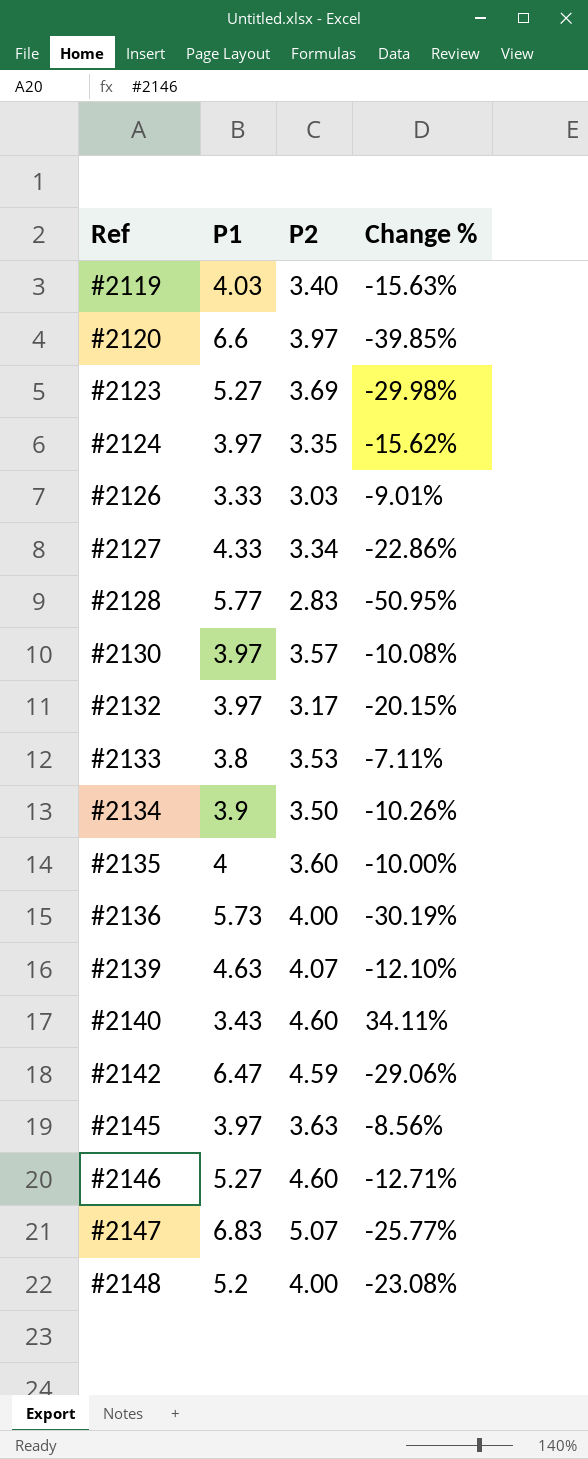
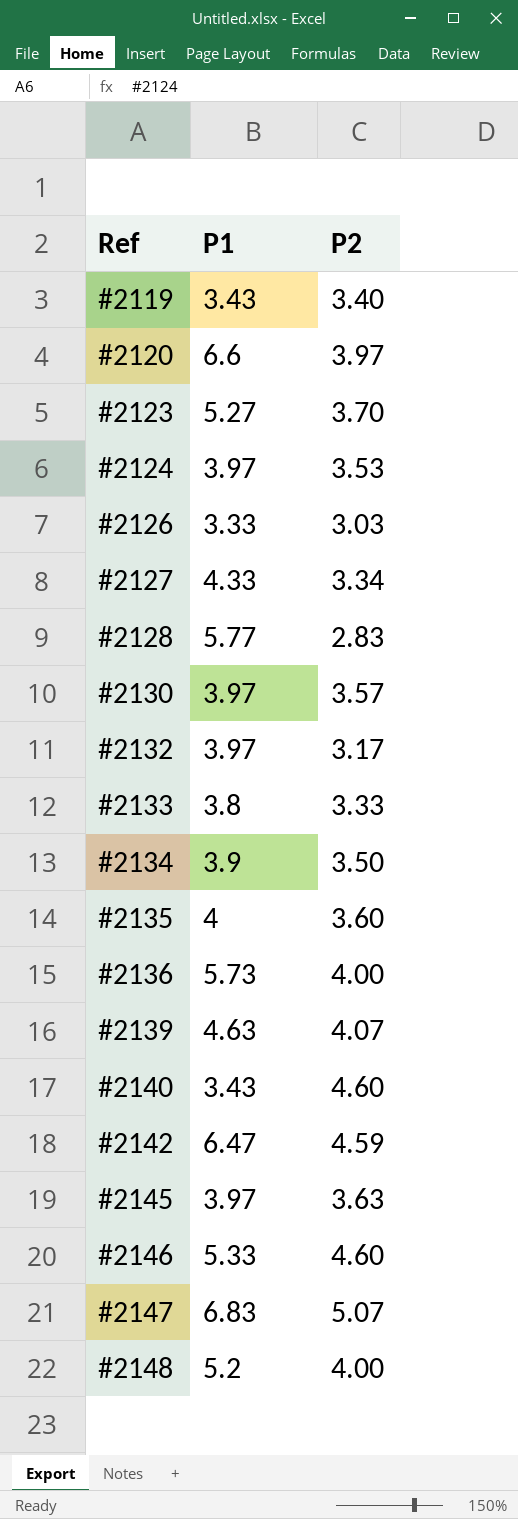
column Change % | formula: ([P2] - [P1]) / [P1] -> none
#2119 | P1: 4.03 -> 3.43
#2123 | P2: 3.69 -> 3.70
#2124 | P2: 3.35 -> 3.53
#2133 | P2: 3.53 -> 3.33
#2146 | P1: 5.27 -> 5.33

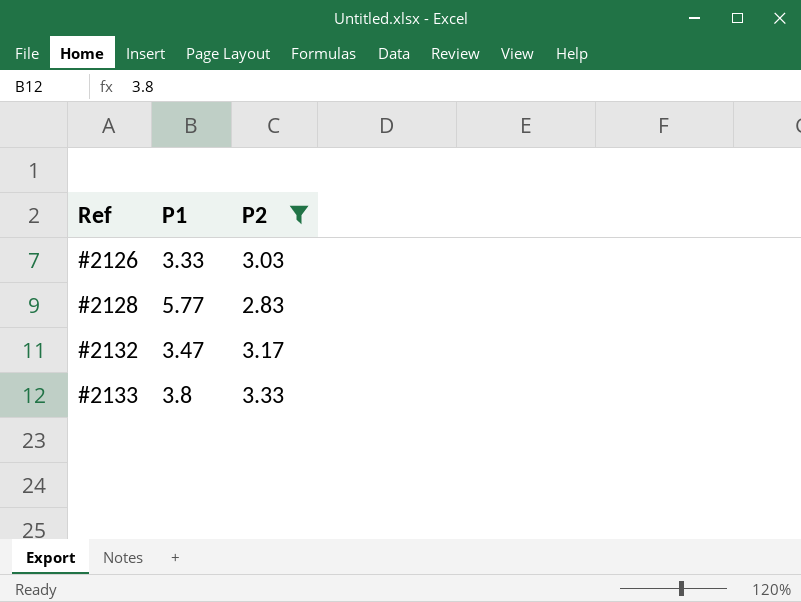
filter: none -> P2 <= 3.33
#2132 | P1: 3.97 -> 3.47

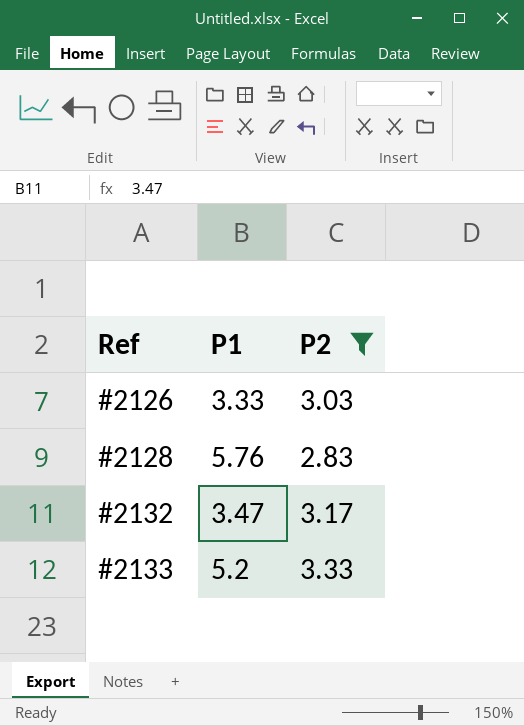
#2128 | P1: 5.77 -> 5.76
#2133 | P1: 3.8 -> 5.2

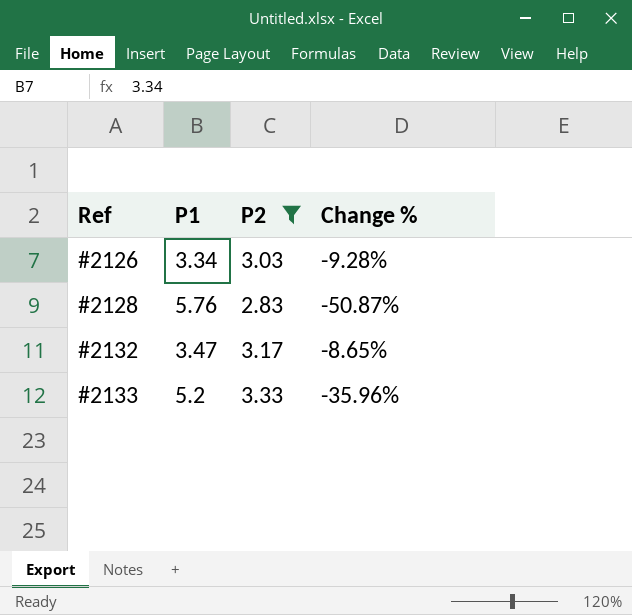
column Change % | formula: none -> ([P2] - [P1]) / [P1]
#2126 | P1: 3.33 -> 3.34

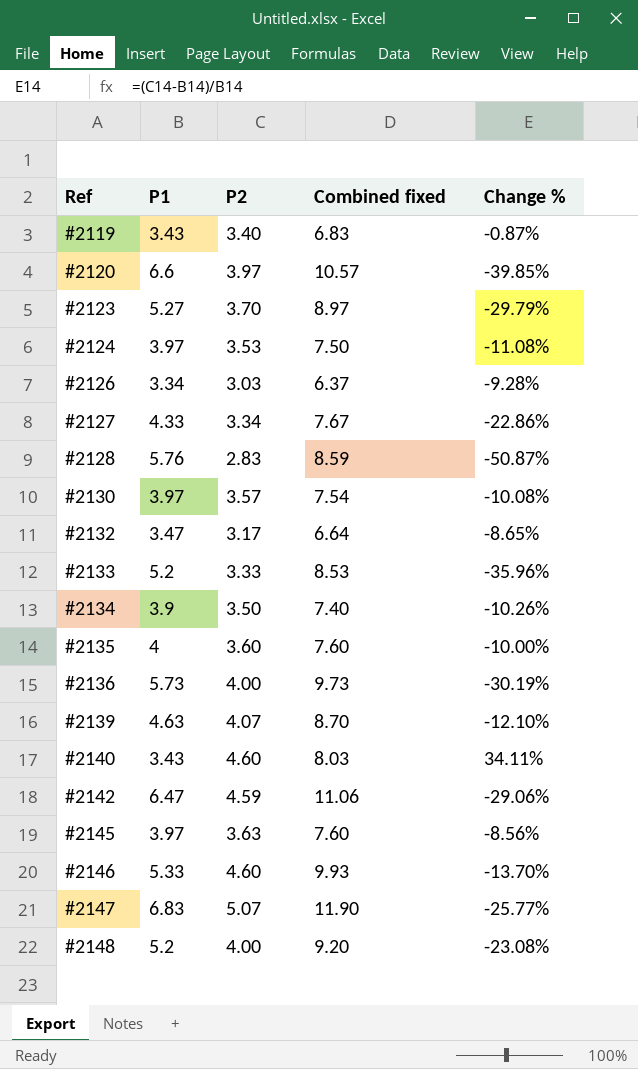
filter: P2 <= 3.33 -> none
column Combined fixed | formula: none -> [P1] + [P2]

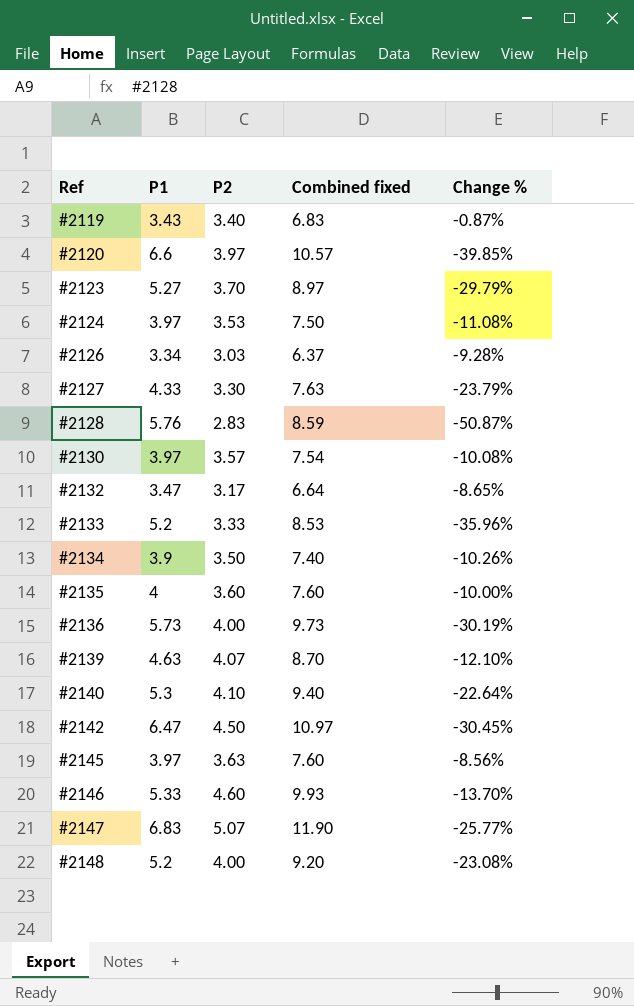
#2127 | P2: 3.34 -> 3.30
#2127 | Combined fixed: 7.67 -> 7.63
#2127 | Change %: -22.86% -> -23.79%
#2140 | P1: 3.43 -> 5.3
#2140 | P2: 4.60 -> 4.10
#2140 | Combined fixed: 8.03 -> 9.40
#2140 | Change %: 34.11% -> -22.64%
#2142 | P2: 4.59 -> 4.50
#2142 | Combined fixed: 11.06 -> 10.97
#2142 | Change %: -29.06% -> -30.45%

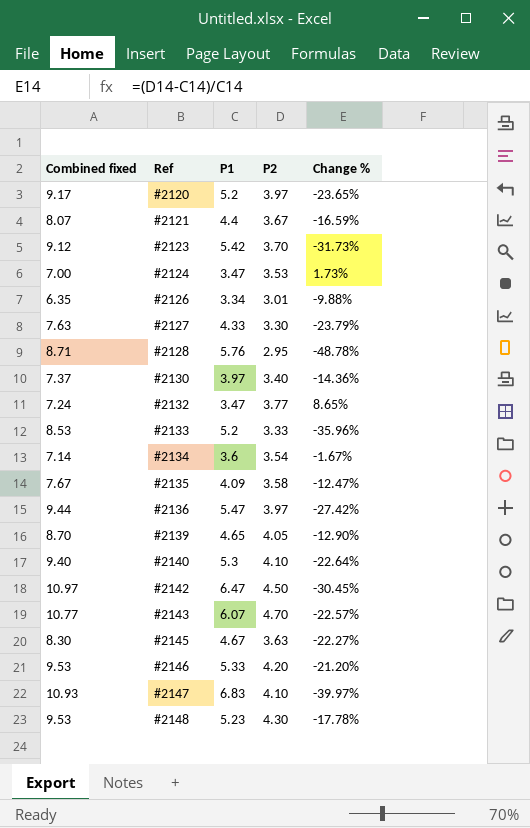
column Combined fixed | position: 4 -> 1
row #2119: 3.43 | 3.40 | 6.83 | -0.87% -> none
#2120 | Combined fixed: 10.57 -> 9.17
#2120 | P1: 6.6 -> 5.2
#2120 | Change %: -39.85% -> -23.65%
row #2121: none -> 8.07 | 4.4 | 3.67 | -16.59%
#2123 | Combined fixed: 8.97 -> 9.12
#2123 | P1: 5.27 -> 5.42
#2123 | Change %: -29.79% -> -31.73%
#2124 | Combined fixed: 7.50 -> 7.00
#2124 | P1: 3.97 -> 3.47
#2124 | Change %: -11.08% -> 1.73%
#2126 | Combined fixed: 6.37 -> 6.35
#2126 | P2: 3.03 -> 3.01
#2126 | Change %: -9.28% -> -9.88%
#2128 | Combined fixed: 8.59 -> 8.71
#2128 | P2: 2.83 -> 2.95
#2128 | Change %: -50.87% -> -48.78%
#2130 | Combined fixed: 7.54 -> 7.37
#2130 | P2: 3.57 -> 3.40
#2130 | Change %: -10.08% -> -14.36%
#2132 | Combined fixed: 6.64 -> 7.24
#2132 | P2: 3.17 -> 3.77
#2132 | Change %: -8.65% -> 8.65%
#2134 | Combined fixed: 7.40 -> 7.14
#2134 | P1: 3.9 -> 3.6
#2134 | P2: 3.50 -> 3.54
#2134 | Change %: -10.26% -> -1.67%
#2135 | Combined fixed: 7.60 -> 7.67
#2135 | P1: 4 -> 4.09
#2135 | P2: 3.60 -> 3.58
#2135 | Change %: -10.00% -> -12.47%
#2136 | Combined fixed: 9.73 -> 9.44
#2136 | P1: 5.73 -> 5.47
#2136 | P2: 4.00 -> 3.97
#2136 | Change %: -30.19% -> -27.42%
#2139 | P1: 4.63 -> 4.65
#2139 | P2: 4.07 -> 4.05
#2139 | Change %: -12.10% -> -12.90%
row #2143: none -> 10.77 | 6.07 | 4.70 | -22.57%
#2145 | Combined fixed: 7.60 -> 8.30
#2145 | P1: 3.97 -> 4.67
#2145 | Change %: -8.56% -> -22.27%
#2146 | Combined fixed: 9.93 -> 9.53
#2146 | P2: 4.60 -> 4.20
#2146 | Change %: -13.70% -> -21.20%
#2147 | Combined fixed: 11.90 -> 10.93
#2147 | P2: 5.07 -> 4.10
#2147 | Change %: -25.77% -> -39.97%
#2148 | Combined fixed: 9.20 -> 9.53
#2148 | P1: 5.2 -> 5.23
#2148 | P2: 4.00 -> 4.30
#2148 | Change %: -23.08% -> -17.78%

